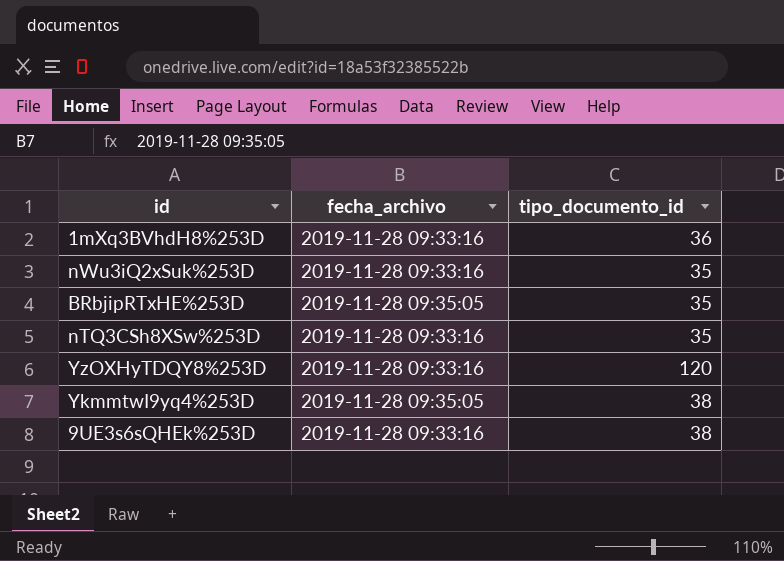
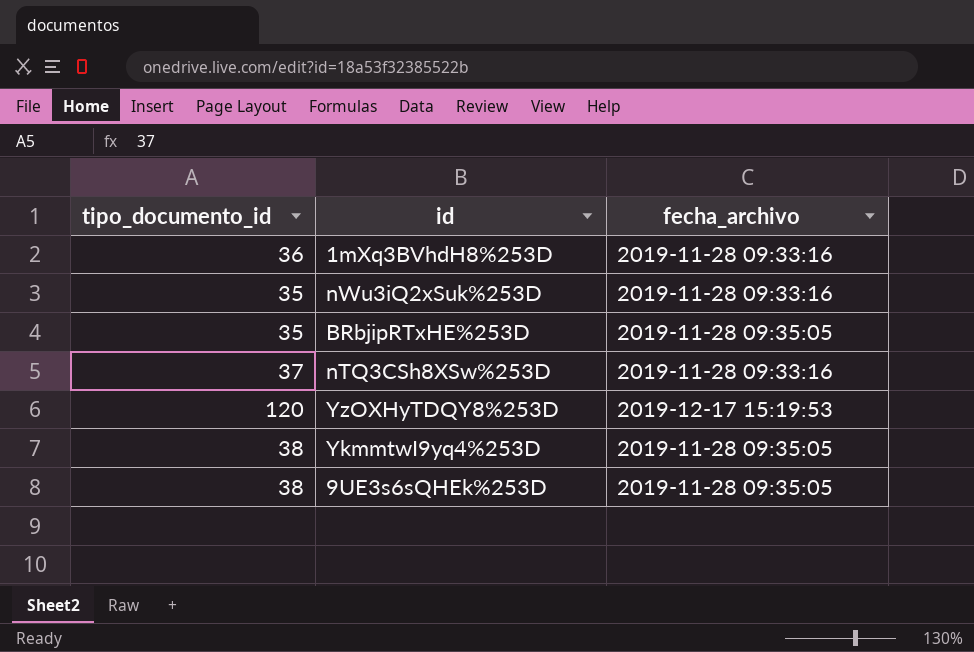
column tipo_documento_id | position: 3 -> 1
nTQ3CSh8XSw%253D | tipo_documento_id: 35 -> 37
YzOXHyTDQY8%253D | fecha_archivo: 2019-11-28 09:33:16 -> 2019-12-17 15:19:53
9UE3s6sQHEk%253D | fecha_archivo: 2019-11-28 09:33:16 -> 2019-11-28 09:35:05

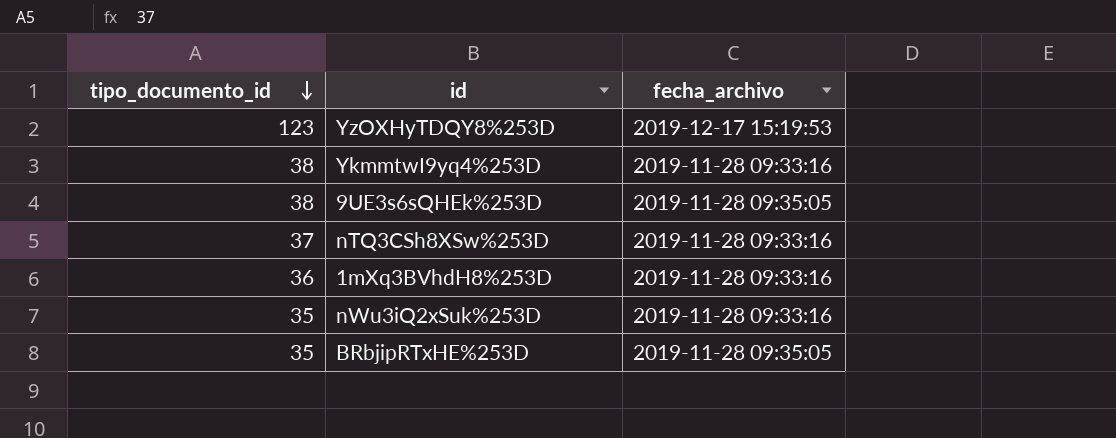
row order: none -> tipo_documento_id descending
YzOXHyTDQY8%253D | tipo_documento_id: 120 -> 123
YkmmtwI9yq4%253D | fecha_archivo: 2019-11-28 09:35:05 -> 2019-11-28 09:33:16

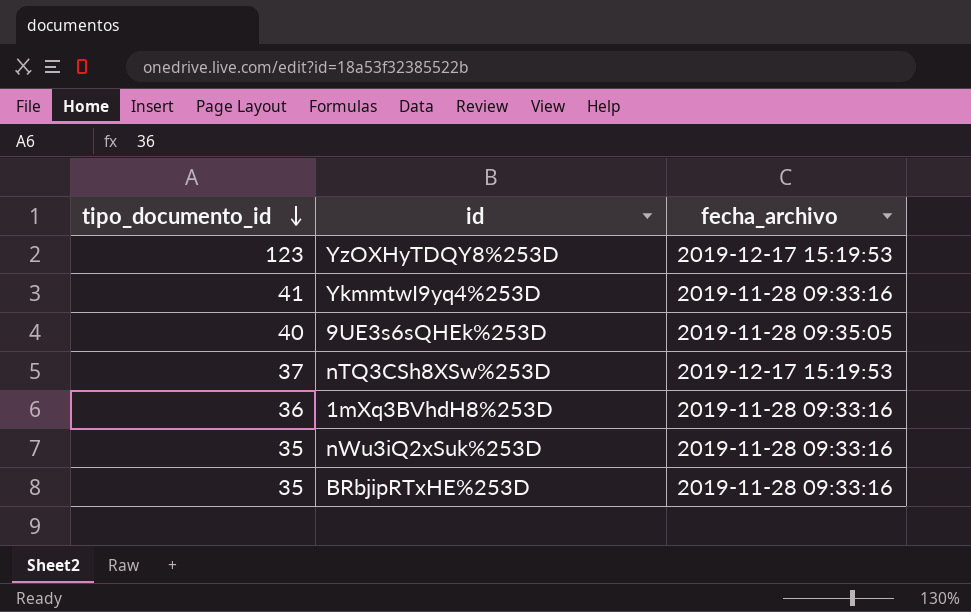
YkmmtwI9yq4%253D | tipo_documento_id: 38 -> 41
9UE3s6sQHEk%253D | tipo_documento_id: 38 -> 40
nTQ3CSh8XSw%253D | fecha_archivo: 2019-11-28 09:33:16 -> 2019-12-17 15:19:53
BRbjipRTxHE%253D | fecha_archivo: 2019-11-28 09:35:05 -> 2019-11-28 09:33:16

